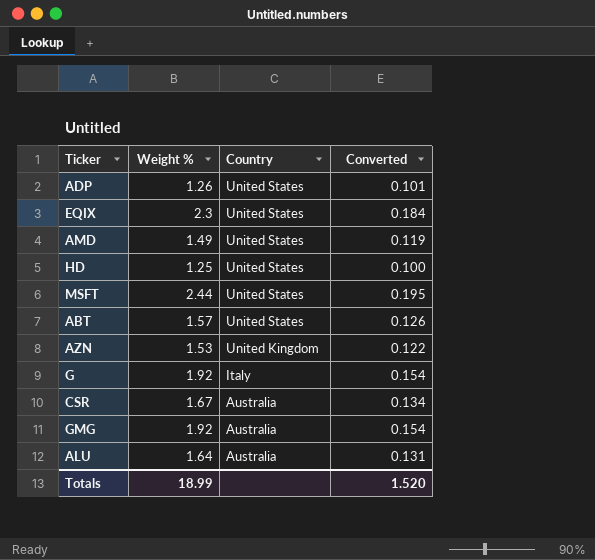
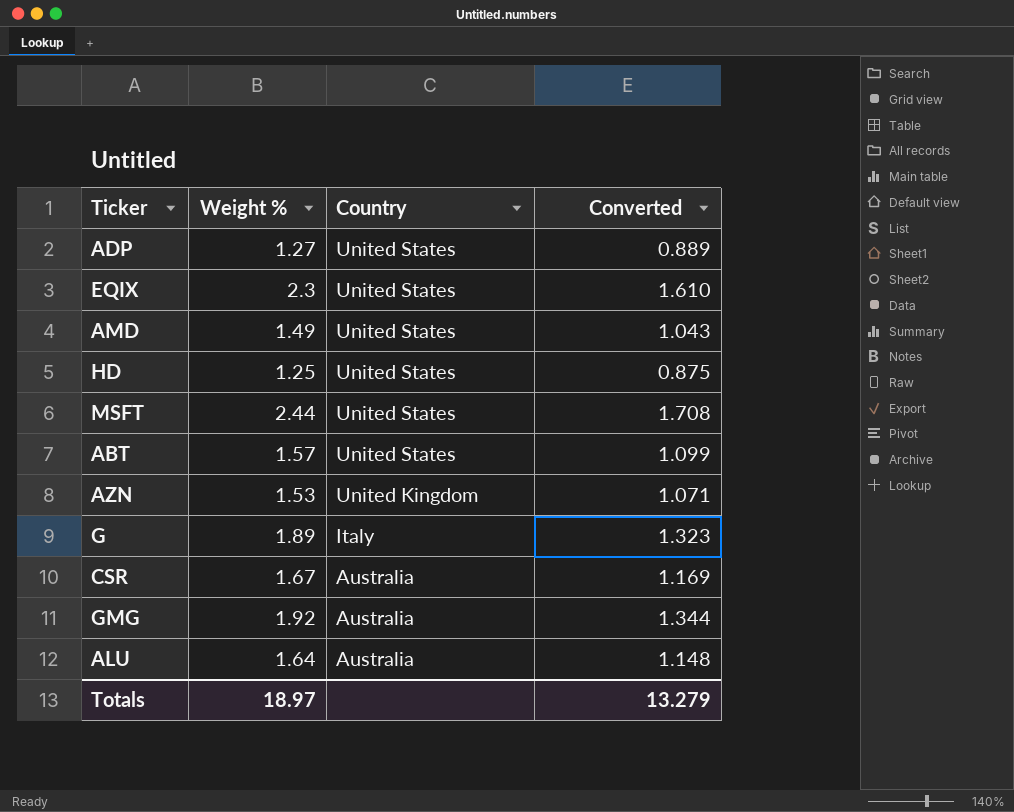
column Converted | formula: [Weight %] * 0.08 -> [Weight %] * 0.7
ADP | Weight %: 1.26 -> 1.27
G | Weight %: 1.92 -> 1.89
Totals | Weight %: 18.99 -> 18.97
Totals | Converted: 1.520 -> 13.279

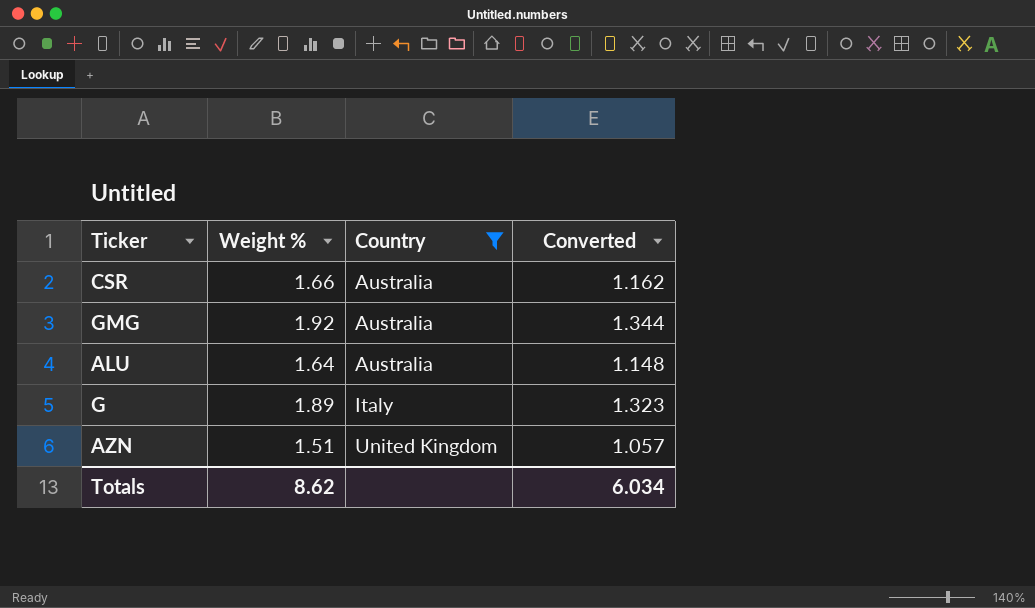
filter: none -> Country != United States
row order: Country descending -> Country ascending
CSR | Weight %: 1.67 -> 1.66
CSR | Converted: 1.169 -> 1.162
AZN | Weight %: 1.53 -> 1.51
AZN | Converted: 1.071 -> 1.057
Totals | Weight %: 18.97 -> 8.62
Totals | Converted: 13.279 -> 6.034

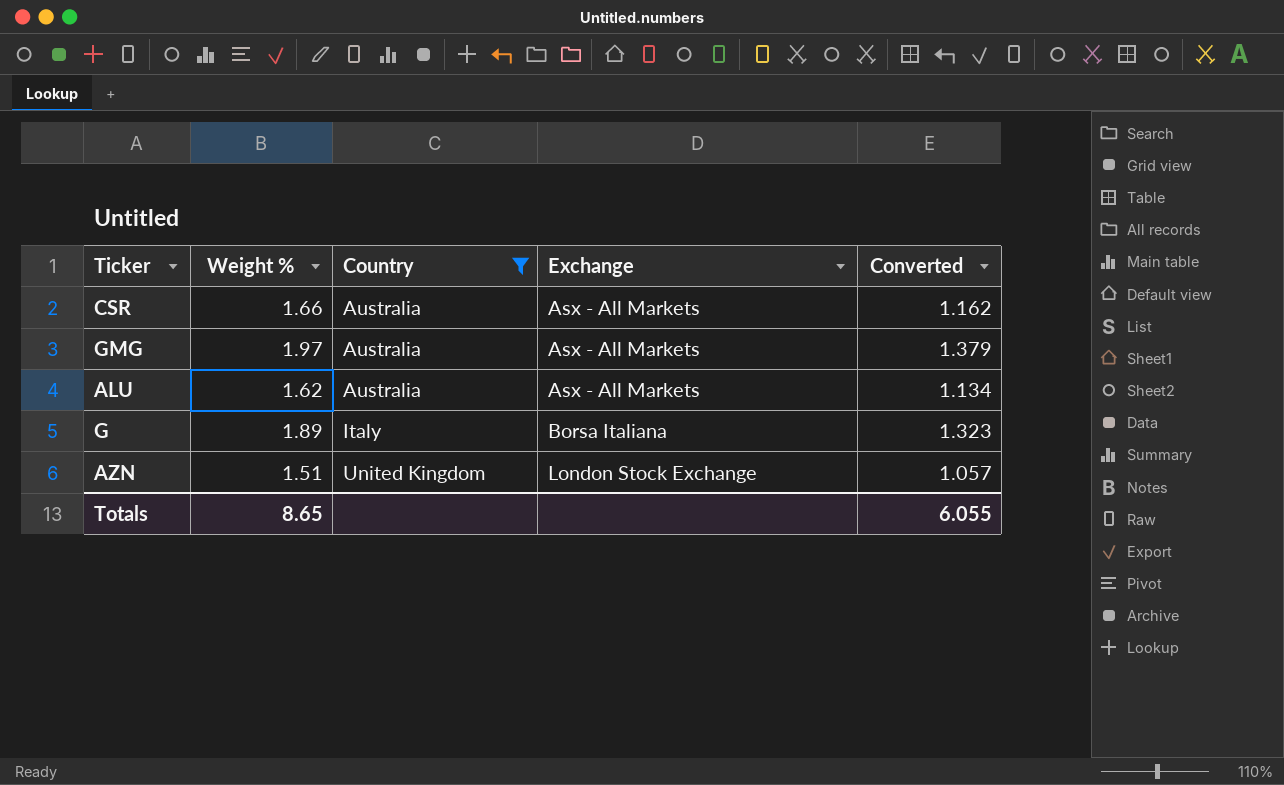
column Exchange | position: none -> 4
GMG | Weight %: 1.92 -> 1.97
GMG | Converted: 1.344 -> 1.379
ALU | Weight %: 1.64 -> 1.62
ALU | Converted: 1.148 -> 1.134
Totals | Weight %: 8.62 -> 8.65
Totals | Converted: 6.034 -> 6.055

